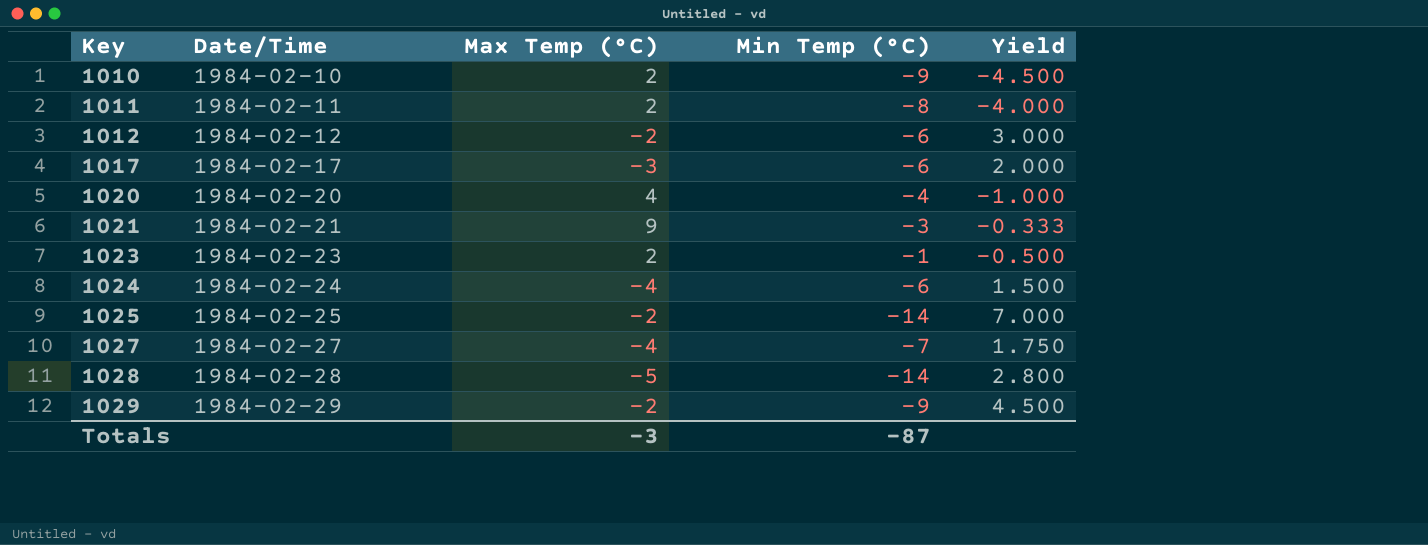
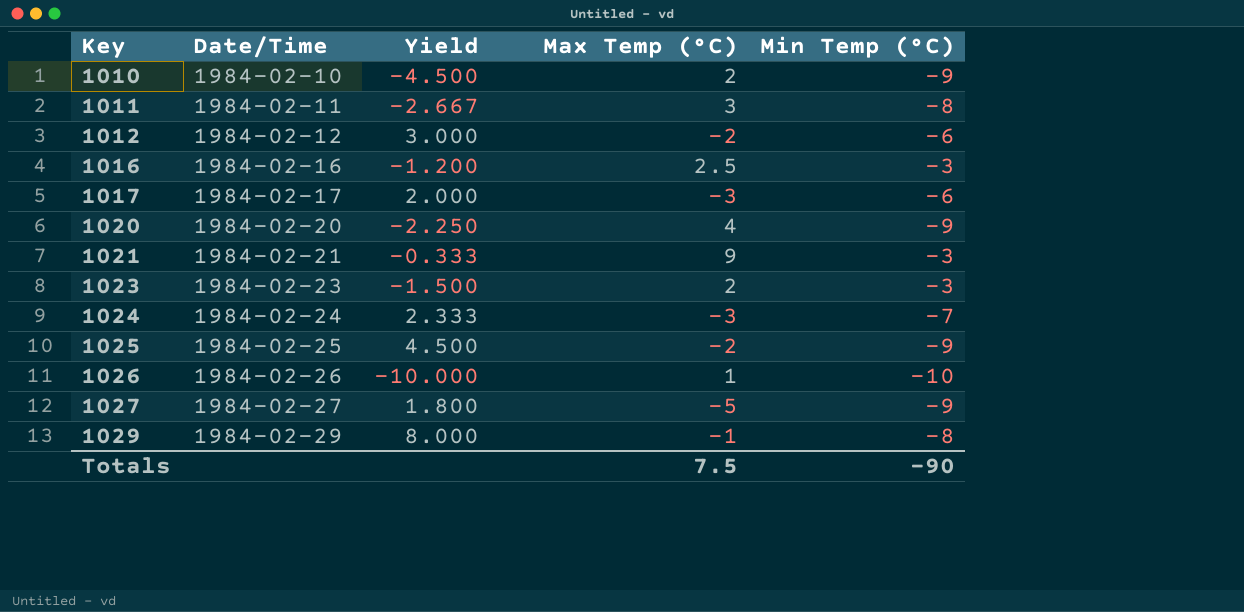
column Yield | position: 5 -> 3
row 1028: 1984-02-28 | -5 | -14 | 2.800 -> none
1011 | Yield: -4.000 -> -2.667
1011 | Max Temp (°C): 2 -> 3
row 1016: none -> 1984-02-16 | -1.200 | 2.5 | -3
1020 | Yield: -1.000 -> -2.250
1020 | Min Temp (°C): -4 -> -9
1023 | Yield: -0.500 -> -1.500
1023 | Min Temp (°C): -1 -> -3
1024 | Yield: 1.500 -> 2.333
1024 | Max Temp (°C): -4 -> -3
1024 | Min Temp (°C): -6 -> -7
1025 | Yield: 7.000 -> 4.500
1025 | Min Temp (°C): -14 -> -9
row 1026: none -> 1984-02-26 | -10.000 | 1 | -10
1027 | Yield: 1.750 -> 1.800
1027 | Max Temp (°C): -4 -> -5
1027 | Min Temp (°C): -7 -> -9
1029 | Yield: 4.500 -> 8.000
1029 | Max Temp (°C): -2 -> -1
1029 | Min Temp (°C): -9 -> -8
Totals | Max Temp (°C): -3 -> 7.5
Totals | Min Temp (°C): -87 -> -90

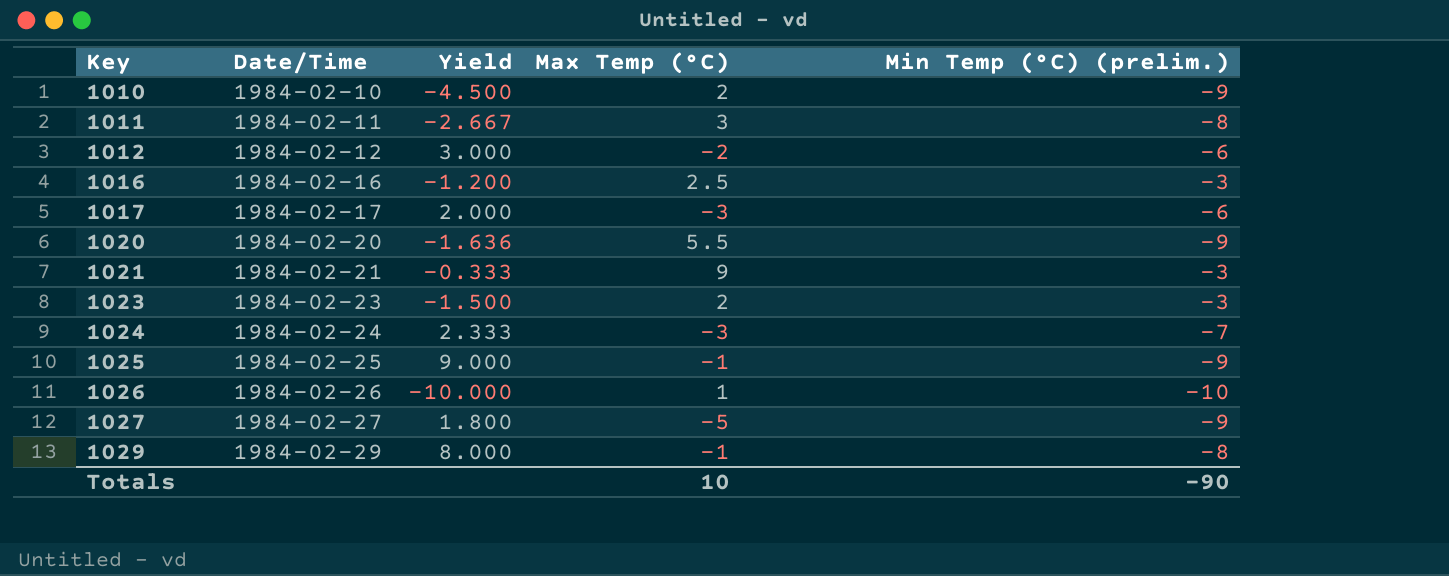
column name: Min Temp (°C) -> Min Temp (°C) (prelim.)
1020 | Yield: -2.250 -> -1.636
1020 | Max Temp (°C): 4 -> 5.5
1025 | Yield: 4.500 -> 9.000
1025 | Max Temp (°C): -2 -> -1
Totals | Max Temp (°C): 7.5 -> 10

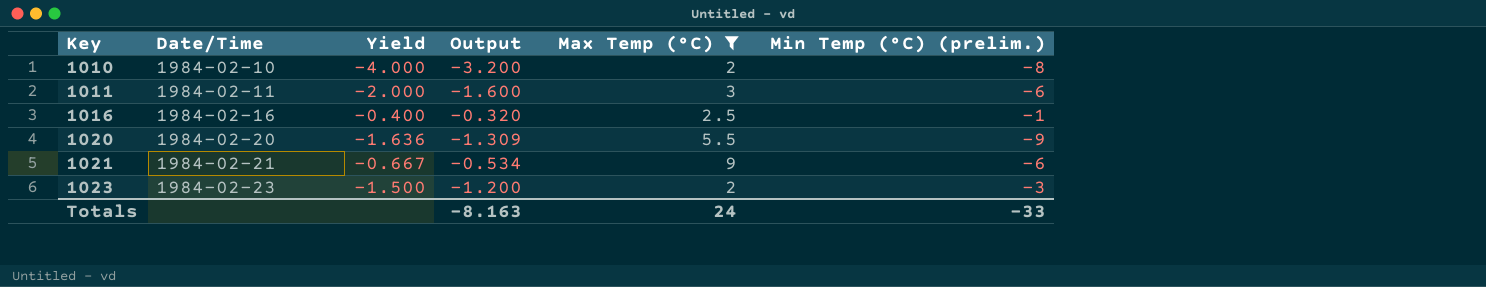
filter: none -> Max Temp (°C) >= 2
column Output | formula: none -> [Yield] * 0.8
1010 | Yield: -4.500 -> -4.000
1010 | Min Temp (°C) (prelim.): -9 -> -8
1011 | Yield: -2.667 -> -2.000
1011 | Min Temp (°C) (prelim.): -8 -> -6
1016 | Yield: -1.200 -> -0.400
1016 | Min Temp (°C) (prelim.): -3 -> -1
1021 | Yield: -0.333 -> -0.667
1021 | Min Temp (°C) (prelim.): -3 -> -6
Totals | Max Temp (°C): 10 -> 24
Totals | Min Temp (°C) (prelim.): -90 -> -33

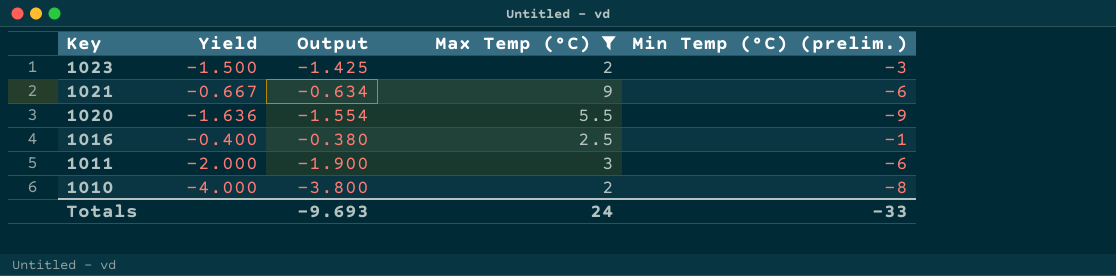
row order: Key ascending -> Key descending
column Date/Time | position: 2 -> none
column Output | formula: [Yield] * 0.8 -> [Yield] * 0.95
Totals | Output: -8.163 -> -9.693

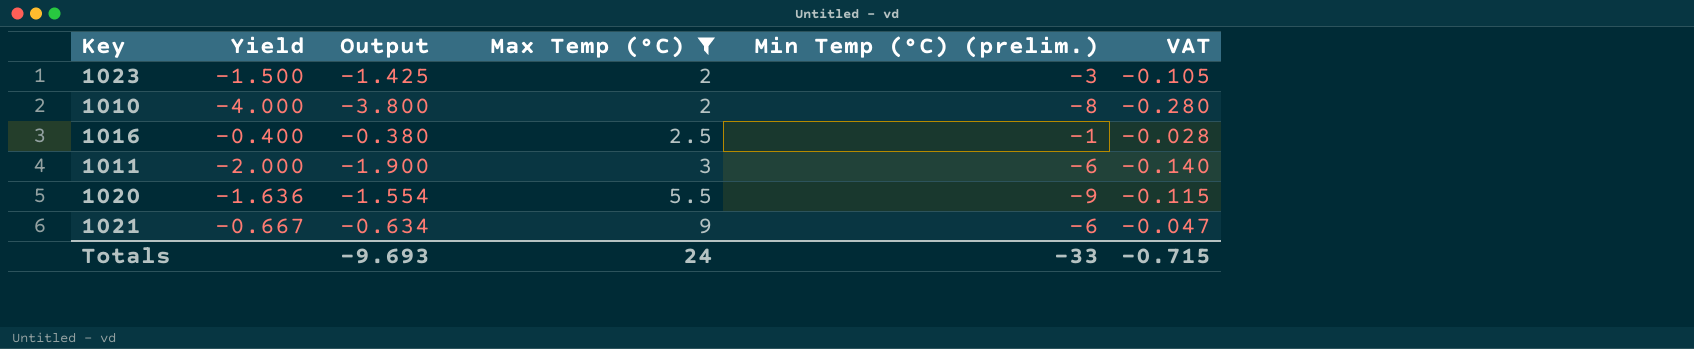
row order: Key descending -> Max Temp (°C) ascending
column VAT | formula: none -> [Yield] * 0.07

